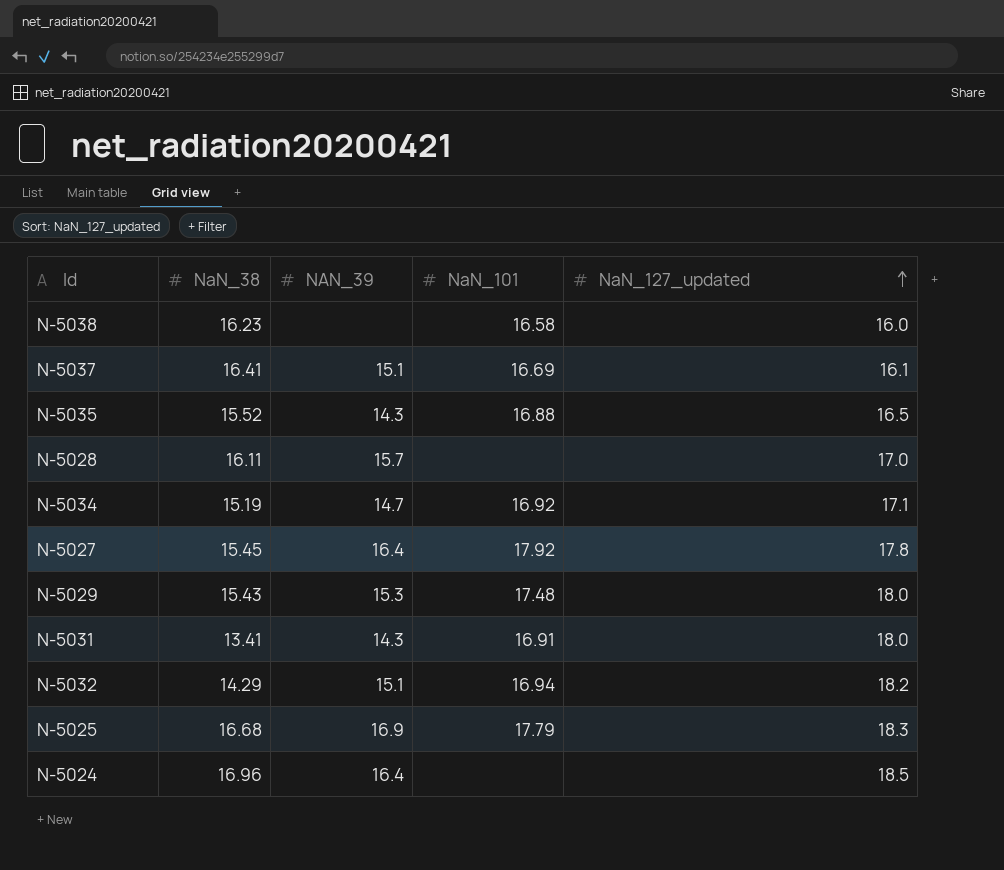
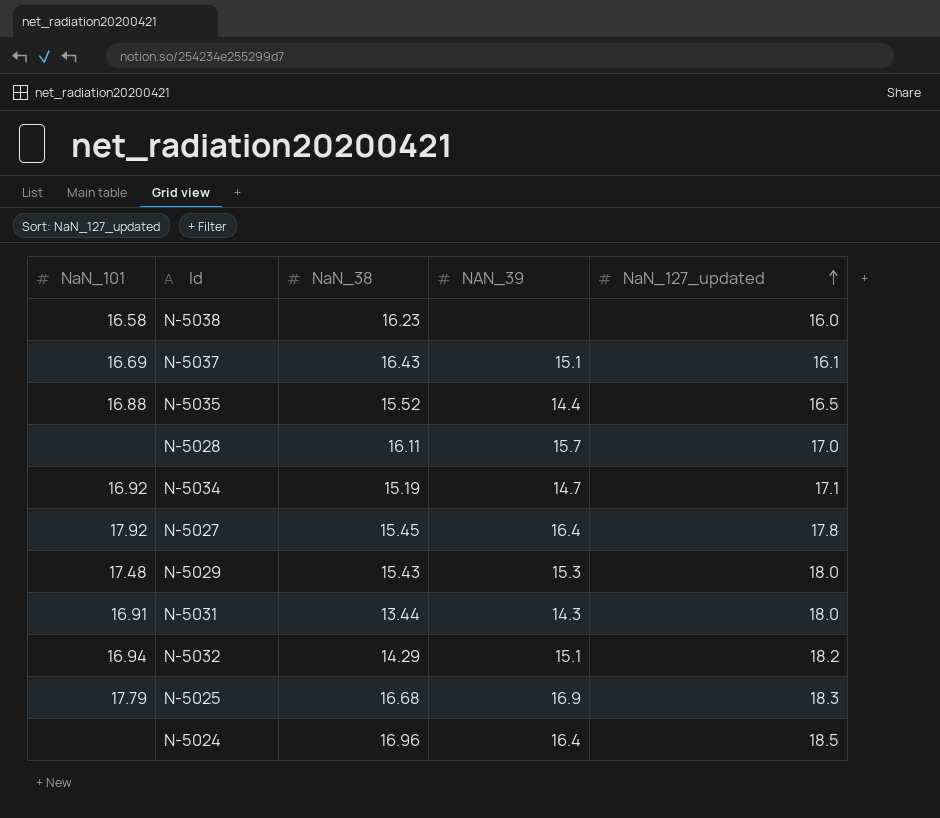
column NaN_101 | position: 4 -> 1
N-5037 | NaN_38: 16.41 -> 16.43
N-5035 | NAN_39: 14.3 -> 14.4
N-5031 | NaN_38: 13.41 -> 13.44

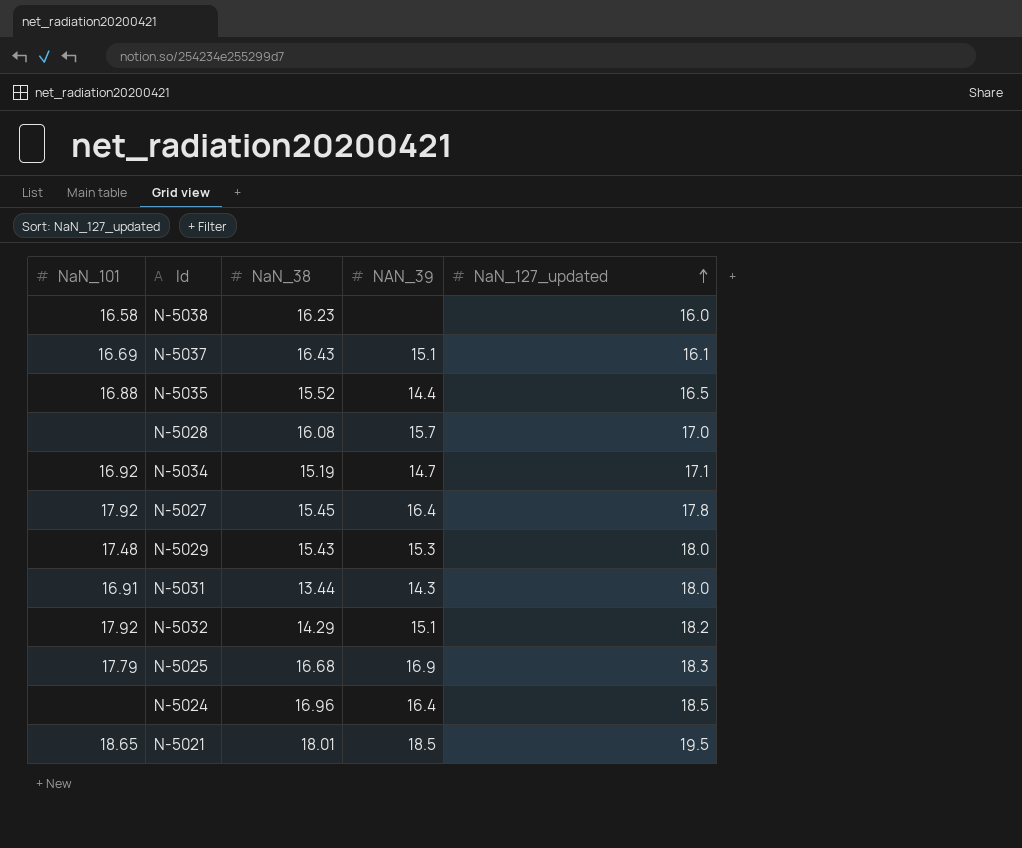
N-5028 | NaN_38: 16.11 -> 16.08
N-5032 | NaN_101: 16.94 -> 17.92
row N-5021: none -> 18.65 | 18.01 | 18.5 | 19.5

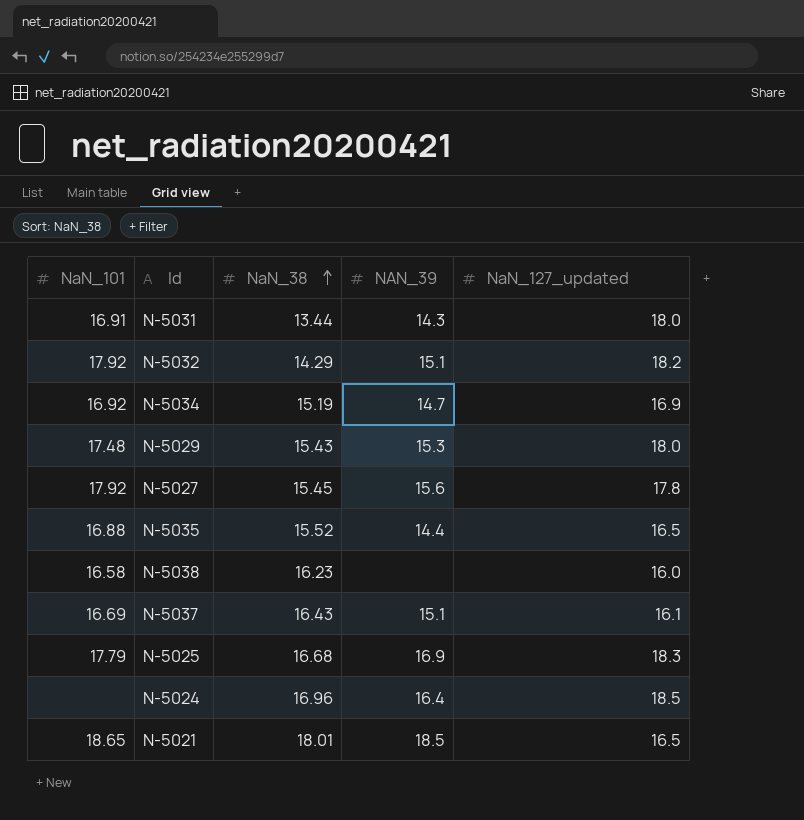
row order: NaN_127_updated ascending -> NaN_38 ascending
row N-5028: none | 16.08 | 15.7 | 17.0 -> none
N-5034 | NaN_127_updated: 17.1 -> 16.9
N-5027 | NAN_39: 16.4 -> 15.6
N-5021 | NaN_127_updated: 19.5 -> 16.5

